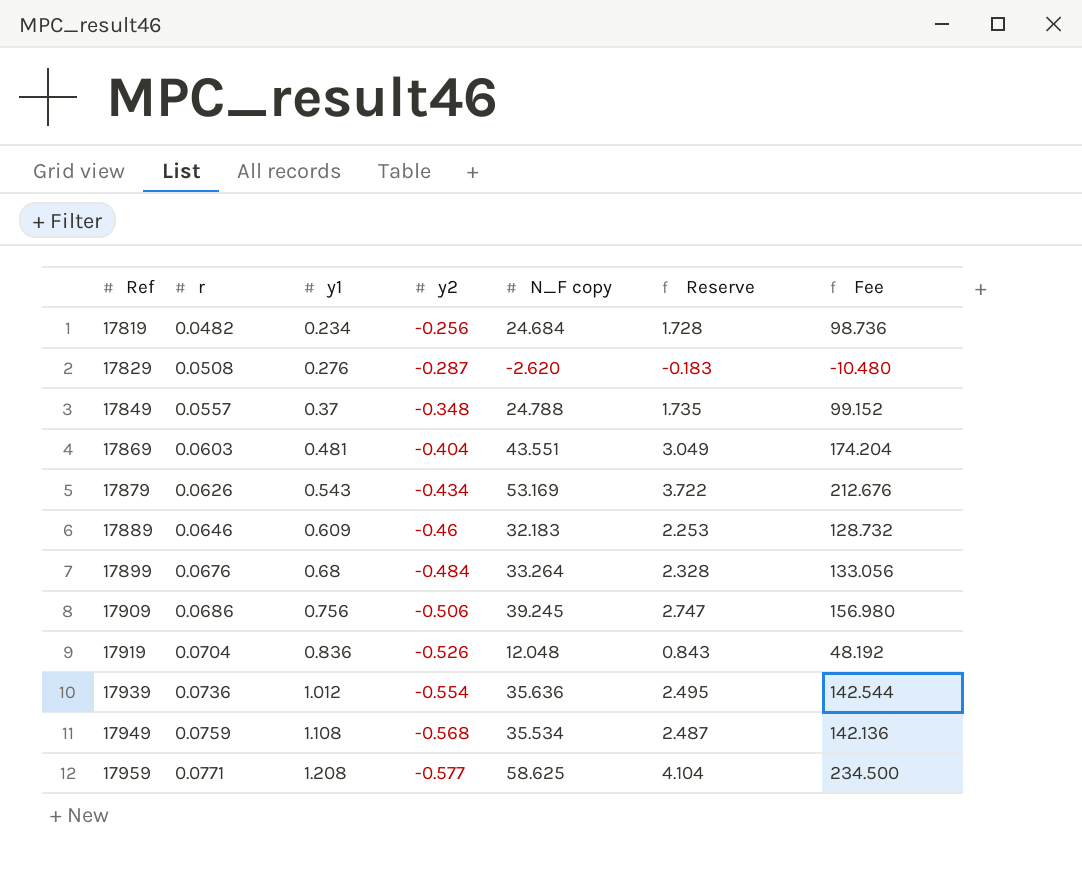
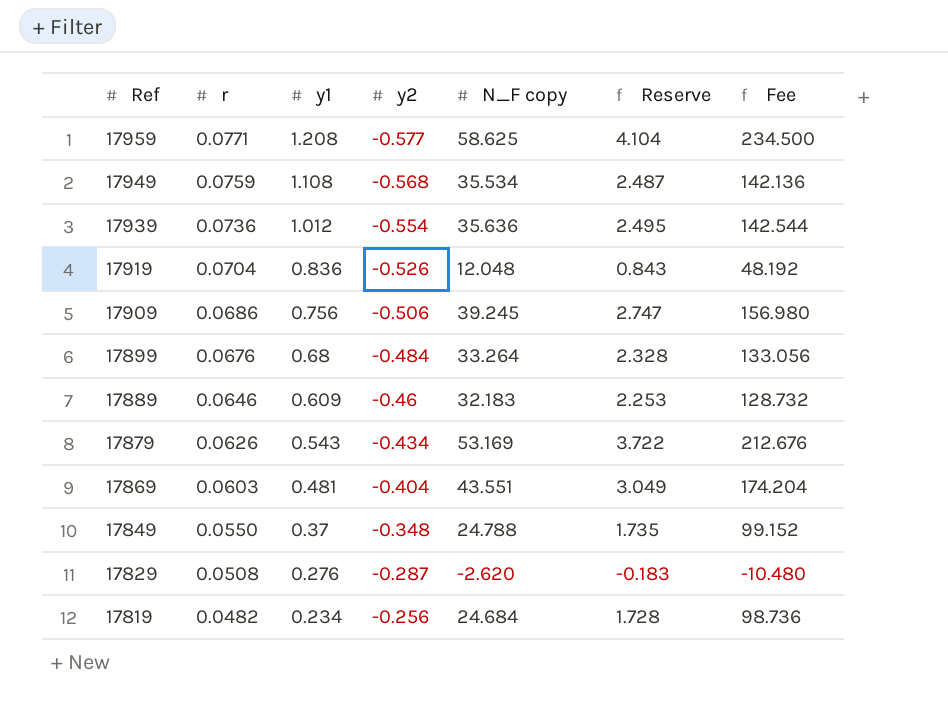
row order: Ref ascending -> Ref descending
17849 | r: 0.0557 -> 0.0550

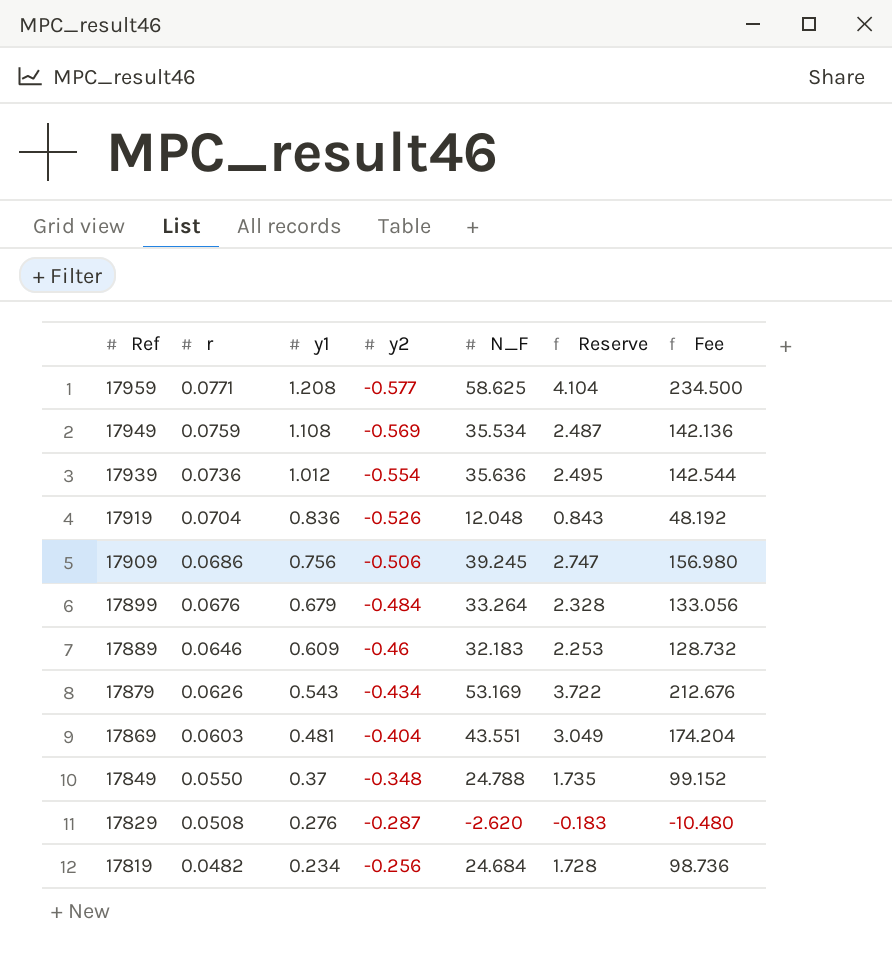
column name: N_F copy -> N_F
17949 | y2: -0.568 -> -0.569
17899 | y1: 0.68 -> 0.679

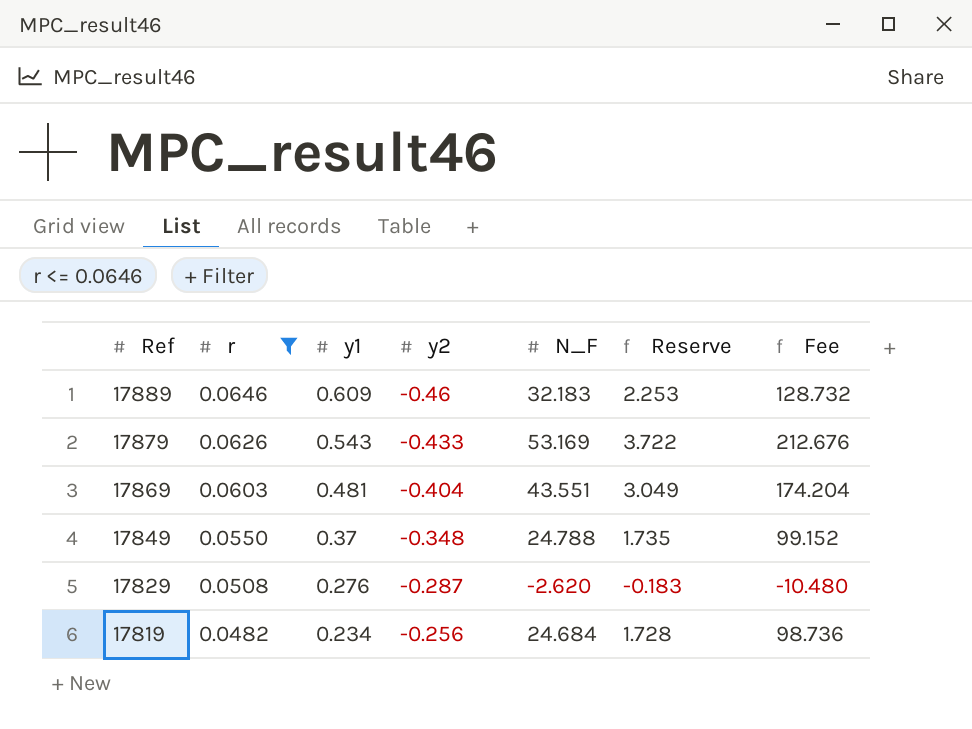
filter: none -> r <= 0.0646
17879 | y2: -0.434 -> -0.433

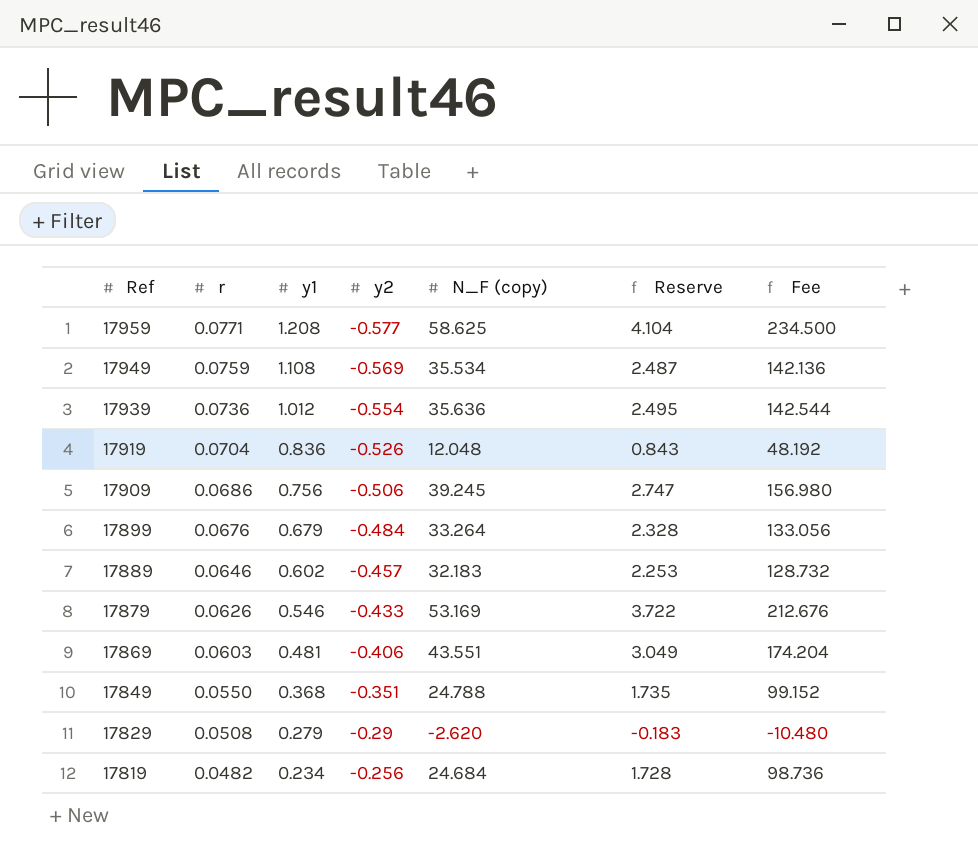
filter: r <= 0.0646 -> none
column name: N_F -> N_F (copy)
17889 | y1: 0.609 -> 0.602
17889 | y2: -0.46 -> -0.457
17879 | y1: 0.543 -> 0.546
17869 | y2: -0.404 -> -0.406
17849 | y1: 0.37 -> 0.368
17849 | y2: -0.348 -> -0.351
17829 | y1: 0.276 -> 0.279
17829 | y2: -0.287 -> -0.29

